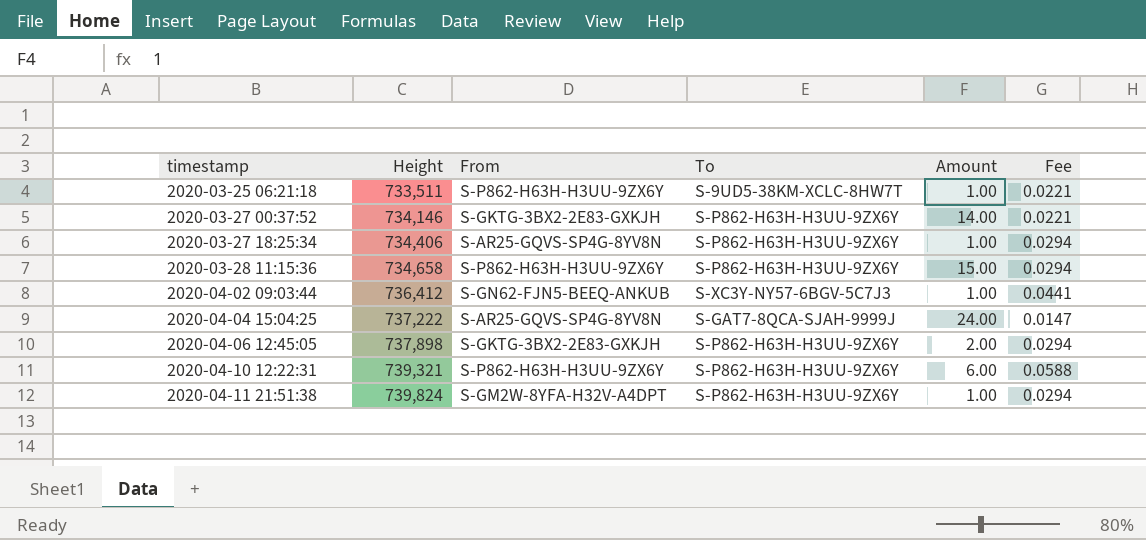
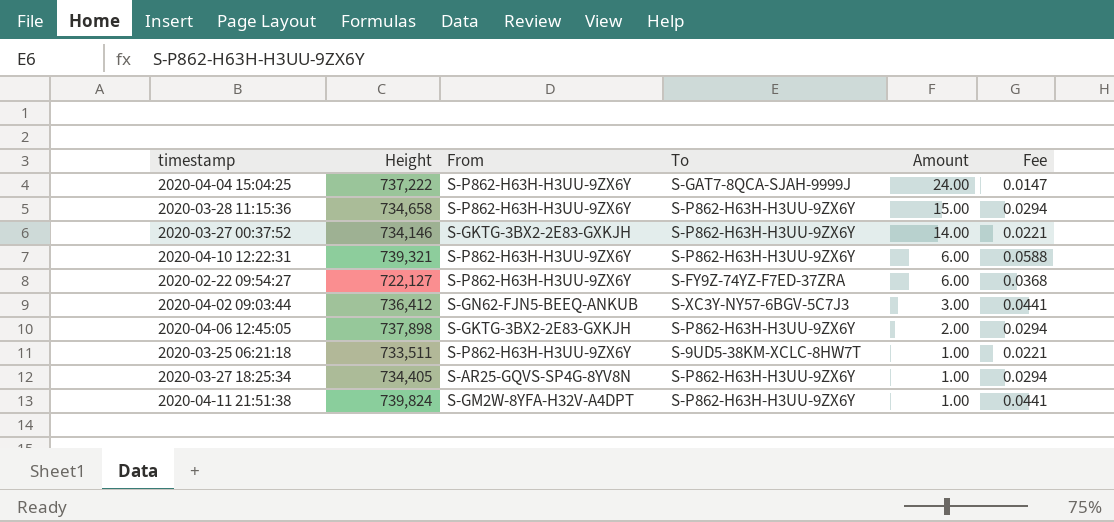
row order: timestamp ascending -> Amount descending
2020-04-04 15:04:25 | From: S-AR25-GQVS-SP4G-8YV8N -> S-P862-H63H-H3UU-9ZX6Y
row 2020-02-22 09:54:27: none -> 722,127 | S-P862-H63H-H3UU-9ZX6Y | S-FY9Z-74YZ-F7ED-37ZRA | 6.00 | 0.0368
2020-04-02 09:03:44 | Amount: 1.00 -> 3.00
2020-03-27 18:25:34 | Height: 734,406 -> 734,405
2020-04-11 21:51:38 | Fee: 0.0294 -> 0.0441

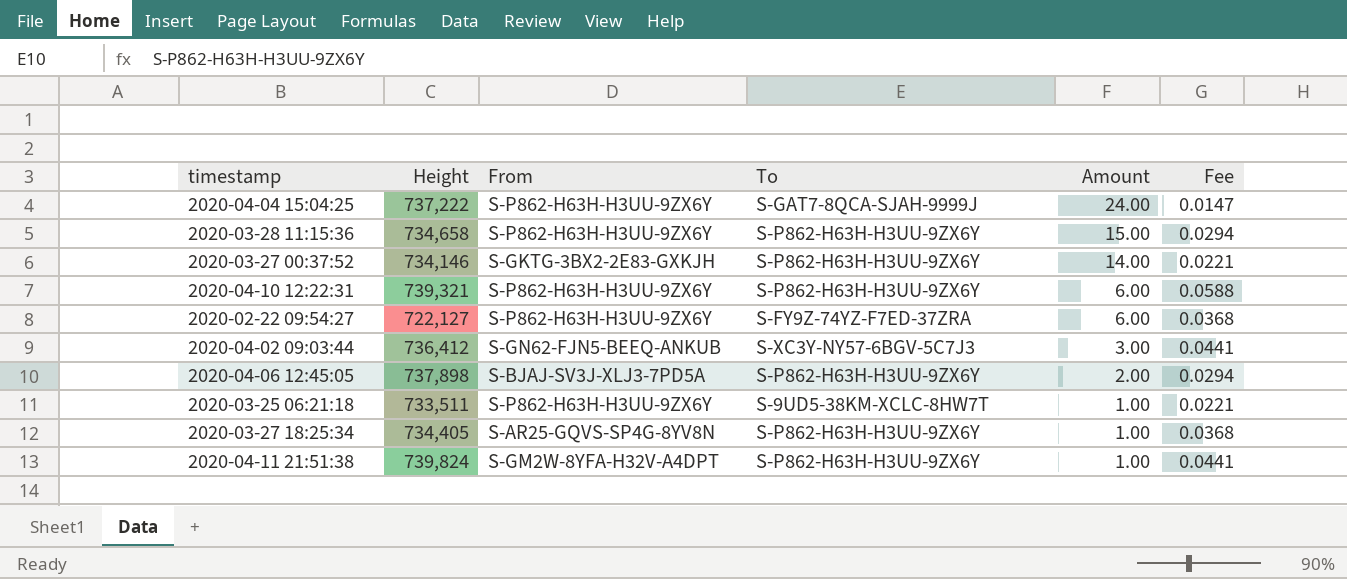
2020-04-06 12:45:05 | From: S-GKTG-3BX2-2E83-GXKJH -> S-BJAJ-SV3J-XLJ3-7PD5A
2020-03-27 18:25:34 | Fee: 0.0294 -> 0.0368

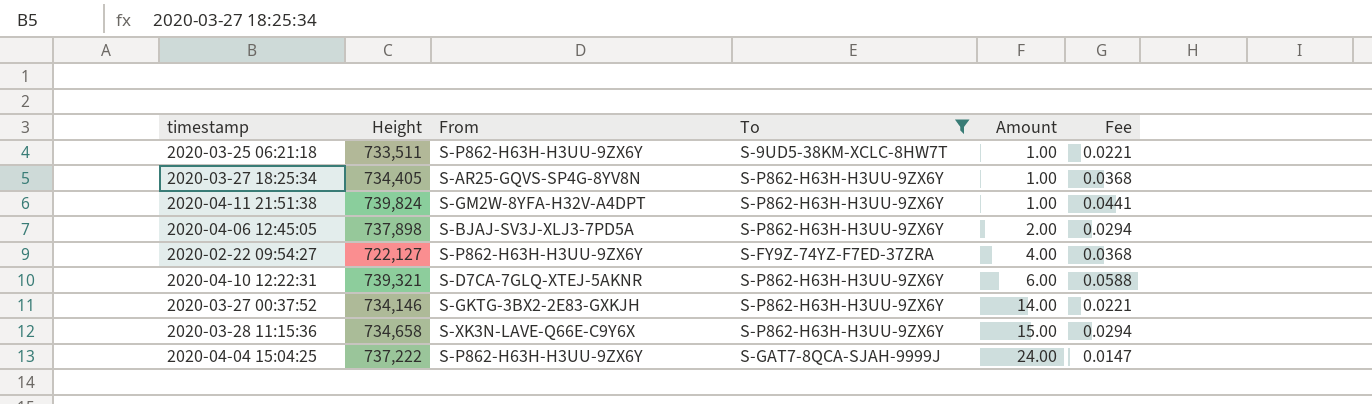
filter: none -> To != S-XC3Y-NY57-6BGV-5C7J3
row order: Amount descending -> Amount ascending
2020-02-22 09:54:27 | Amount: 6.00 -> 4.00
2020-04-10 12:22:31 | From: S-P862-H63H-H3UU-9ZX6Y -> S-D7CA-7GLQ-XTEJ-5AKNR
2020-03-28 11:15:36 | From: S-P862-H63H-H3UU-9ZX6Y -> S-XK3N-LAVE-Q66E-C9Y6X

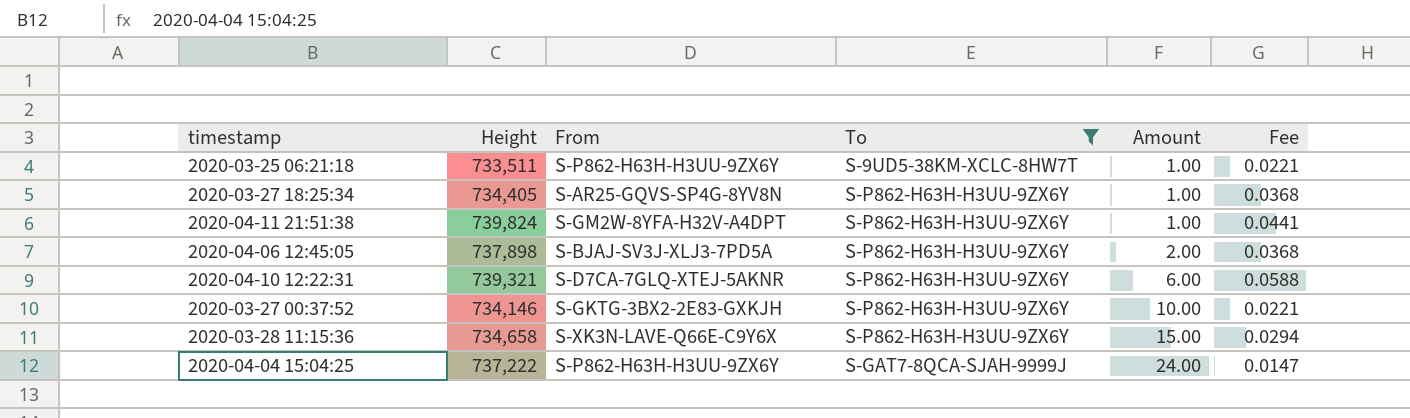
row 2020-02-22 09:54:27: 722,127 | S-P862-H63H-H3UU-9ZX6Y | S-FY9Z-74YZ-F7ED-37ZRA | 4.00 | 0.0368 -> none
2020-04-06 12:45:05 | Fee: 0.0294 -> 0.0368
2020-03-27 00:37:52 | Amount: 14.00 -> 10.00

